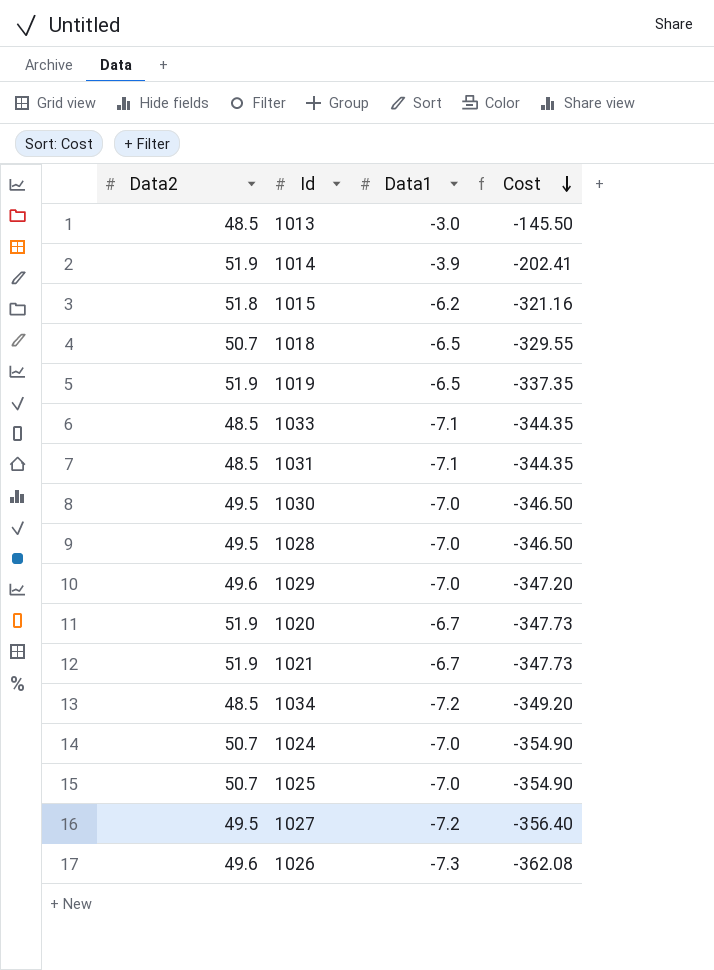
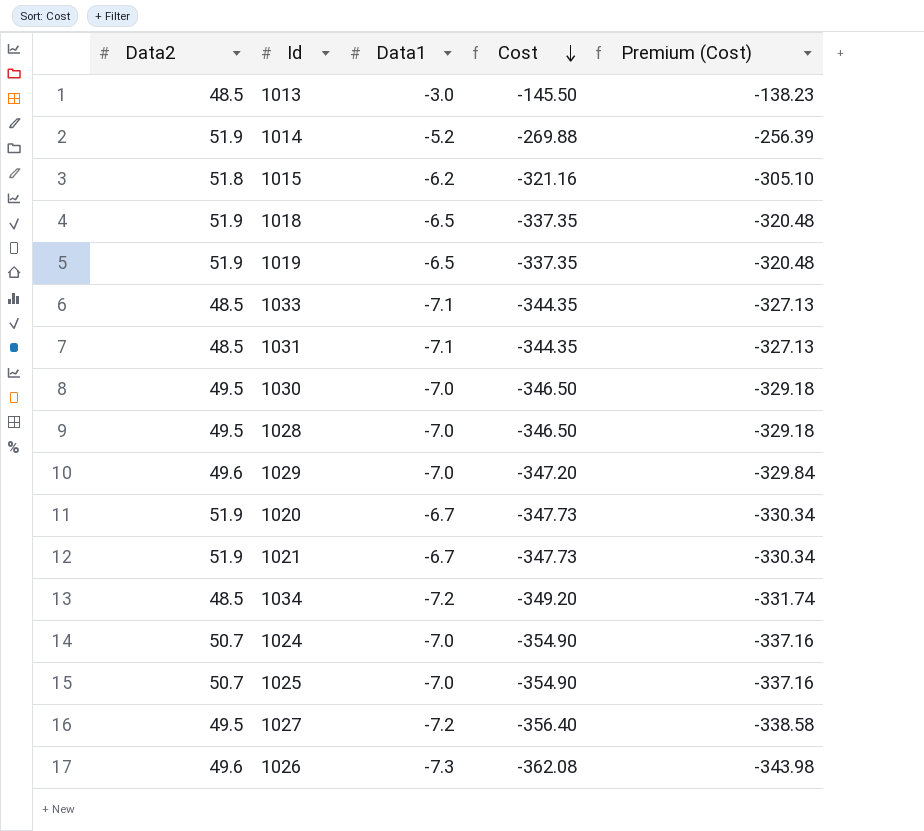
column Premium (Cost) | formula: none -> [Cost] * 0.95
1014 | Data1: -3.9 -> -5.2
1014 | Cost: -202.41 -> -269.88
1018 | Data2: 50.7 -> 51.9
1018 | Cost: -329.55 -> -337.35

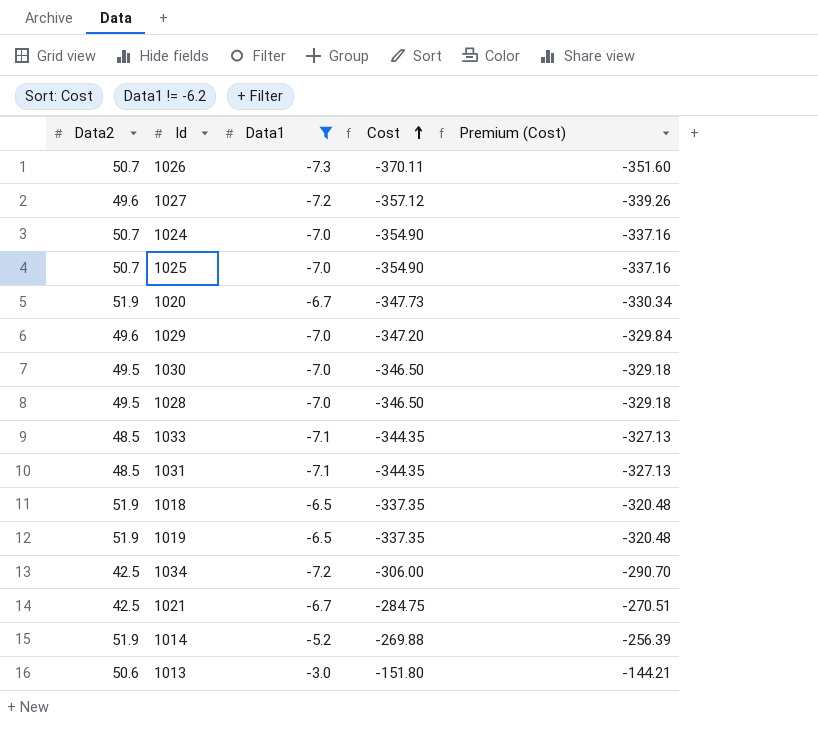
filter: none -> Data1 != -6.2
row order: Cost descending -> Cost ascending
1026 | Data2: 49.6 -> 50.7
1026 | Cost: -362.08 -> -370.11
1026 | Premium (Cost): -343.98 -> -351.60
1027 | Data2: 49.5 -> 49.6
1027 | Cost: -356.40 -> -357.12
1027 | Premium (Cost): -338.58 -> -339.26
1034 | Data2: 48.5 -> 42.5
1034 | Cost: -349.20 -> -306.00
1034 | Premium (Cost): -331.74 -> -290.70
1021 | Data2: 51.9 -> 42.5
1021 | Cost: -347.73 -> -284.75
1021 | Premium (Cost): -330.34 -> -270.51
1013 | Data2: 48.5 -> 50.6
1013 | Cost: -145.50 -> -151.80
1013 | Premium (Cost): -138.23 -> -144.21

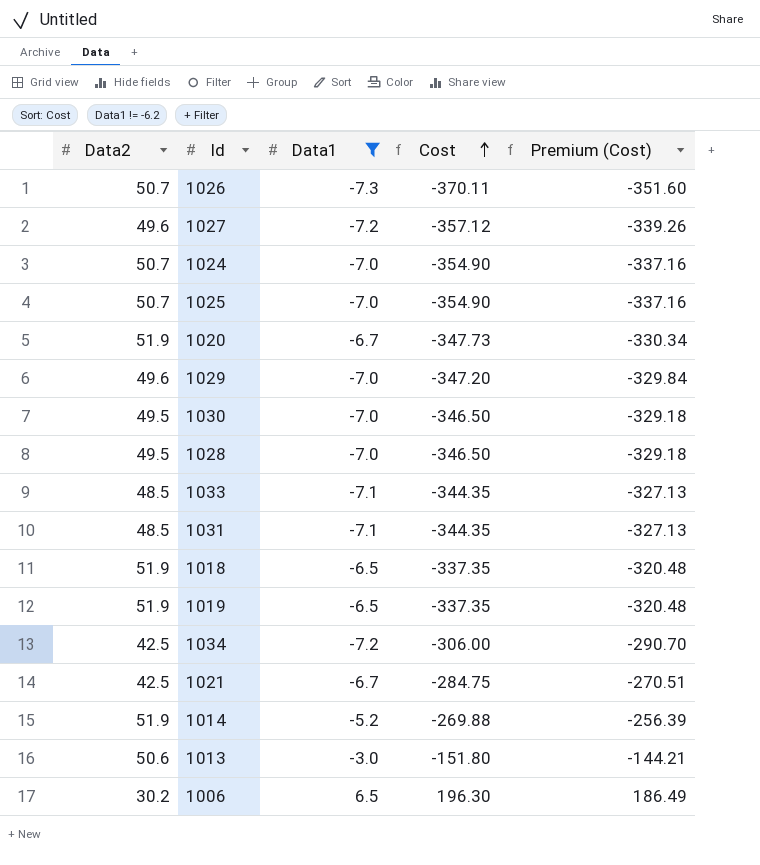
row 1006: none -> 30.2 | 6.5 | 196.30 | 186.49

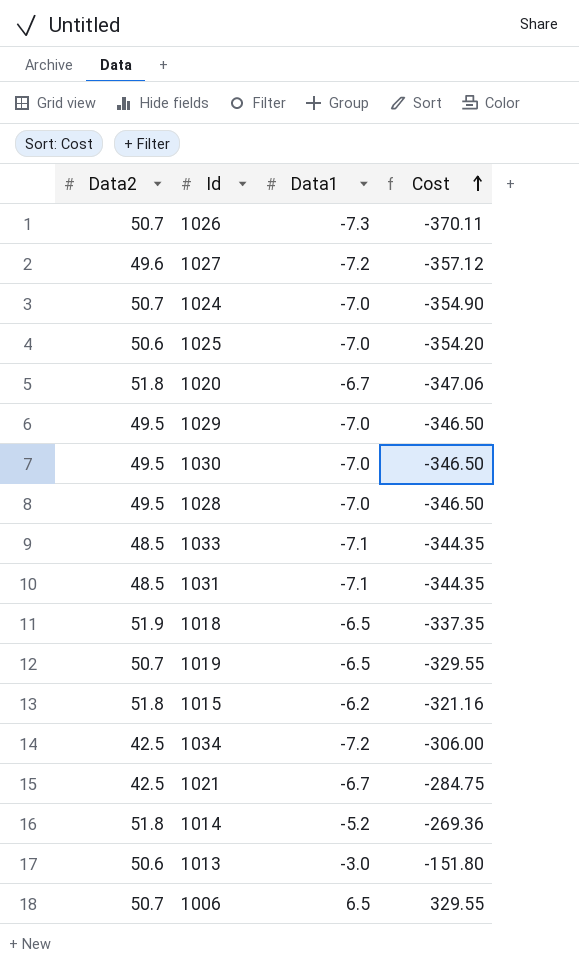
filter: Data1 != -6.2 -> none
column Premium (Cost) | formula: [Cost] * 0.95 -> none
1025 | Data2: 50.7 -> 50.6
1025 | Cost: -354.90 -> -354.20
1020 | Data2: 51.9 -> 51.8
1020 | Cost: -347.73 -> -347.06
1029 | Data2: 49.6 -> 49.5
1029 | Cost: -347.20 -> -346.50
1019 | Data2: 51.9 -> 50.7
1019 | Cost: -337.35 -> -329.55
1014 | Data2: 51.9 -> 51.8
1014 | Cost: -269.88 -> -269.36
1006 | Data2: 30.2 -> 50.7
1006 | Cost: 196.30 -> 329.55

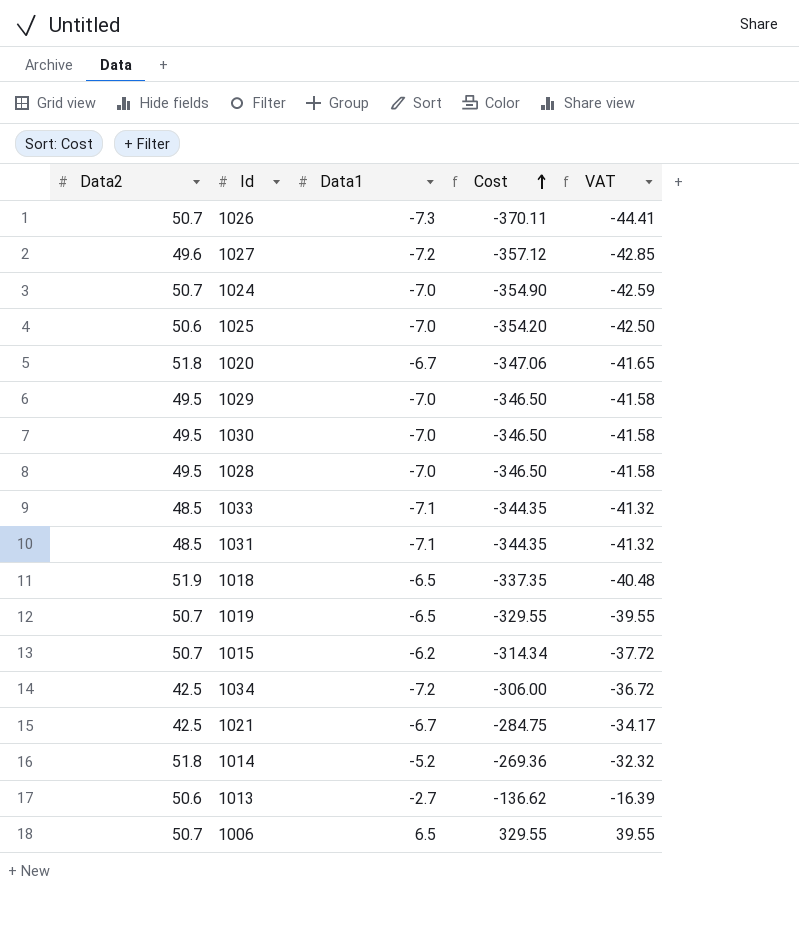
column VAT | formula: none -> [Cost] * 0.12
1015 | Data2: 51.8 -> 50.7
1015 | Cost: -321.16 -> -314.34
1013 | Data1: -3.0 -> -2.7
1013 | Cost: -151.80 -> -136.62

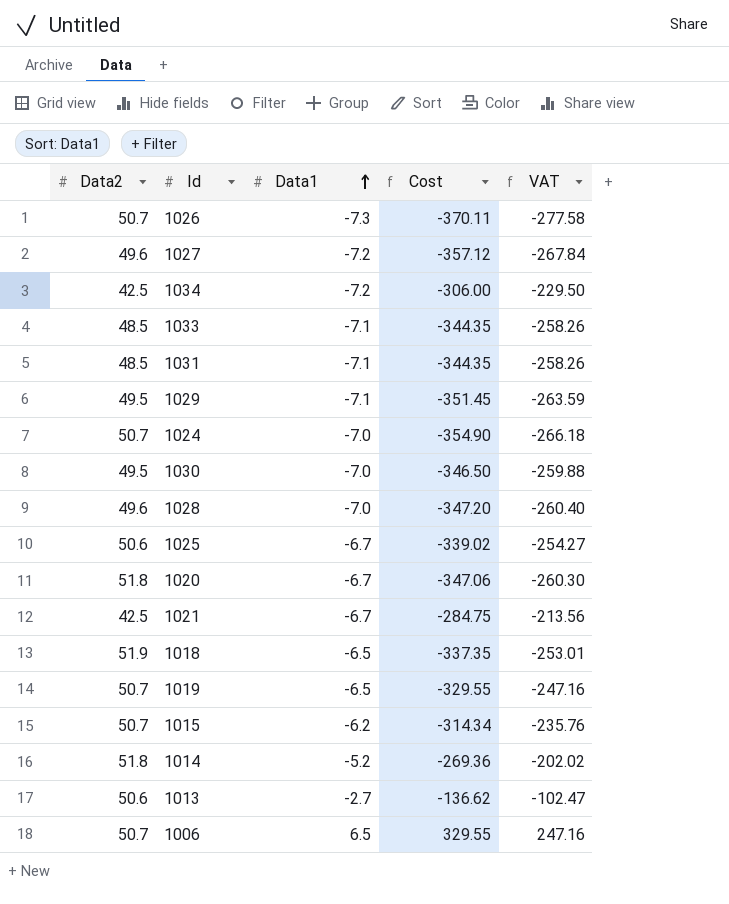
row order: Cost ascending -> Data1 ascending
column VAT | formula: [Cost] * 0.12 -> [Cost] * 0.75
1029 | Data1: -7.0 -> -7.1
1029 | Cost: -346.50 -> -351.45
1028 | Data2: 49.5 -> 49.6
1028 | Cost: -346.50 -> -347.20
1025 | Data1: -7.0 -> -6.7
1025 | Cost: -354.20 -> -339.02

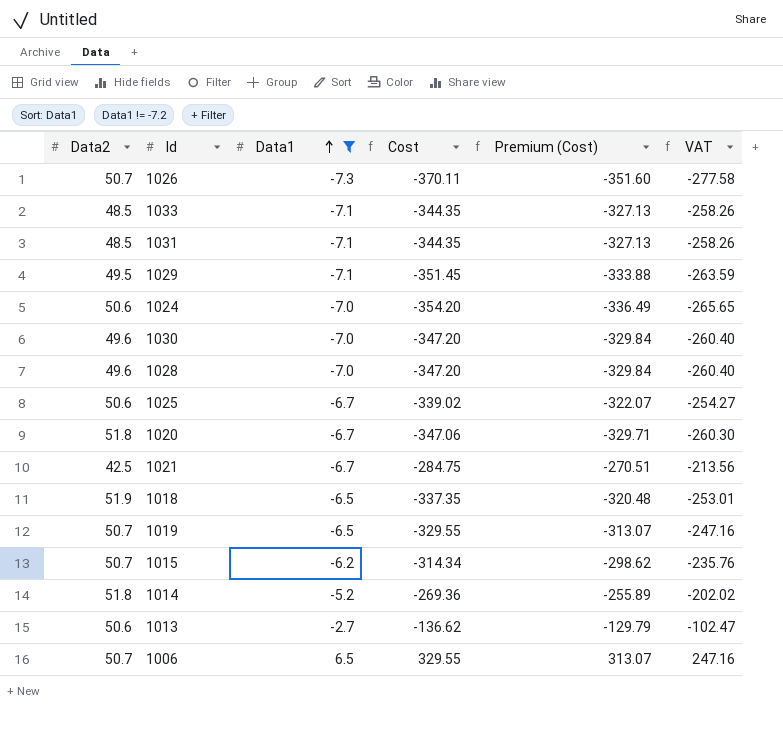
filter: none -> Data1 != -7.2
column Premium (Cost) | formula: none -> [Cost] * 0.95
1024 | Data2: 50.7 -> 50.6
1024 | Cost: -354.90 -> -354.20
1024 | VAT: -266.18 -> -265.65
1030 | Data2: 49.5 -> 49.6
1030 | Cost: -346.50 -> -347.20
1030 | VAT: -259.88 -> -260.40

